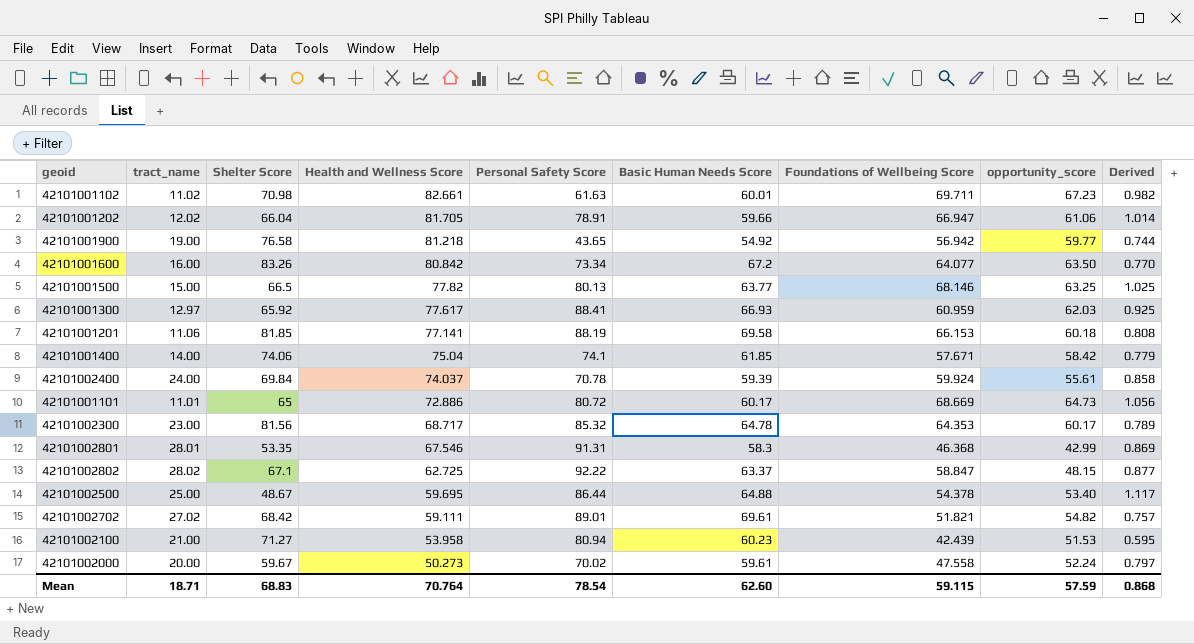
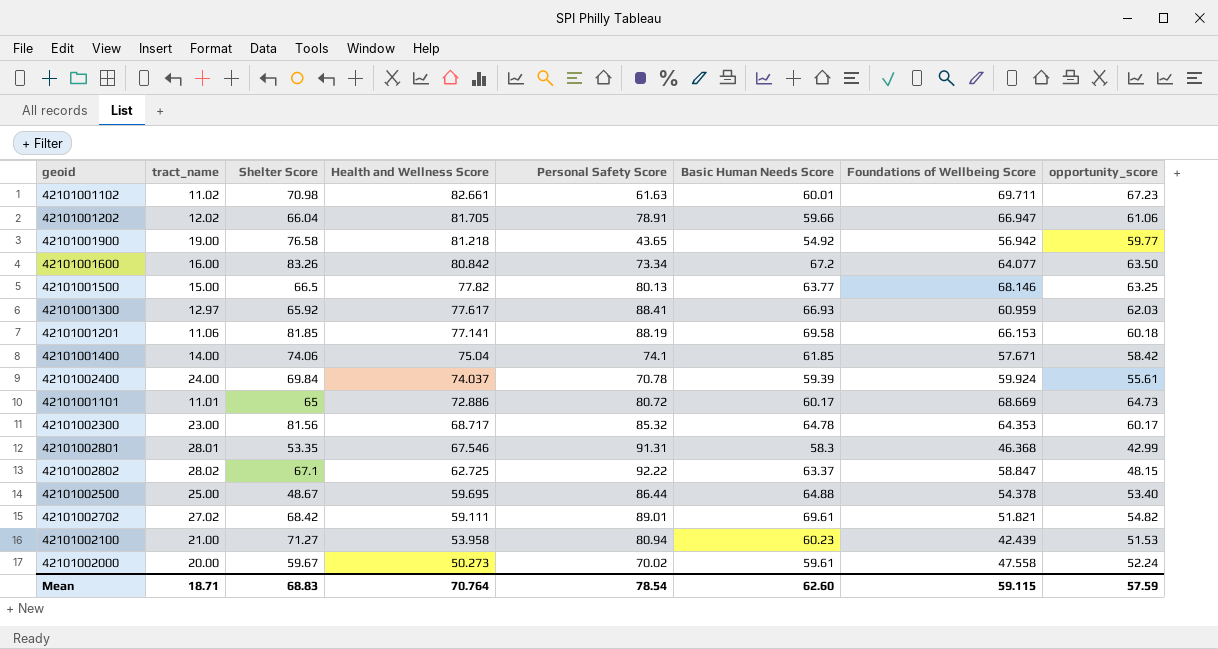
column Derived | formula: [Foundations of Wellbeing Score] / [Shelter Score] -> none

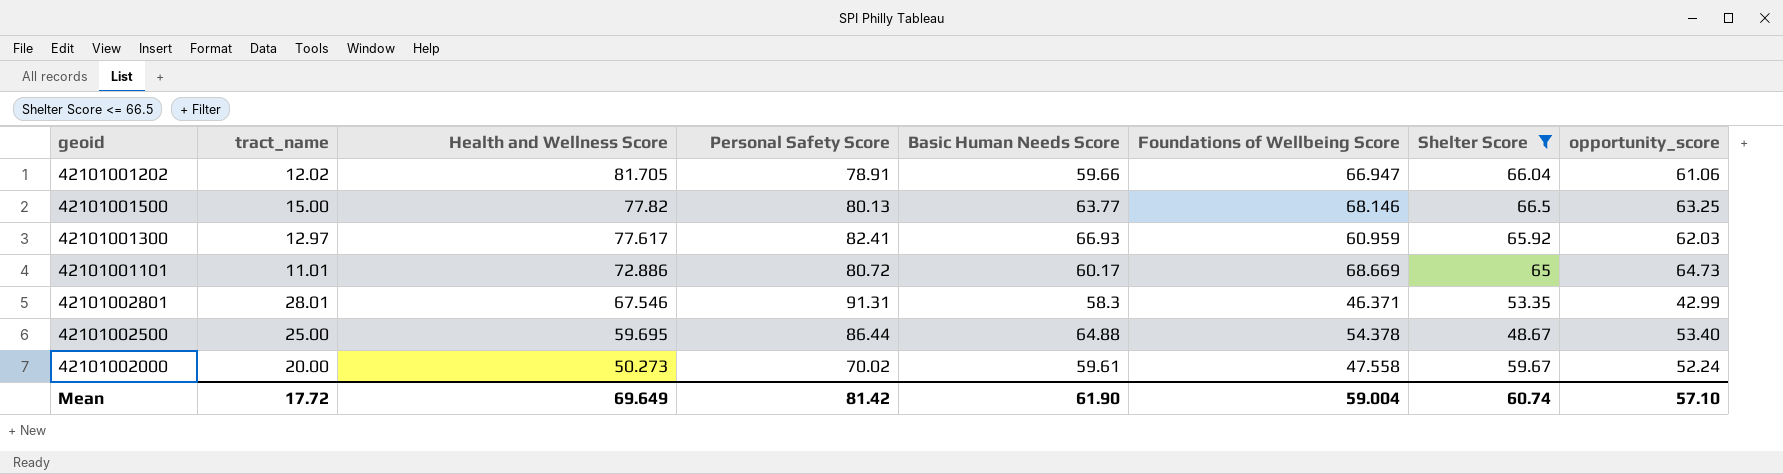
filter: none -> Shelter Score <= 66.5
column Shelter Score | position: 3 -> 7
42101001300 | Personal Safety Score: 88.41 -> 82.41
42101002801 | Foundations of Wellbeing Score: 46.368 -> 46.371
Mean | tract_name: 18.71 -> 17.72
Mean | Health and Wellness Score: 70.764 -> 69.649
Mean | Personal Safety Score: 78.54 -> 81.42
Mean | Basic Human Needs Score: 62.60 -> 61.90
Mean | Foundations of Wellbeing Score: 59.115 -> 59.004
Mean | Shelter Score: 68.83 -> 60.74
Mean | opportunity_score: 57.59 -> 57.10

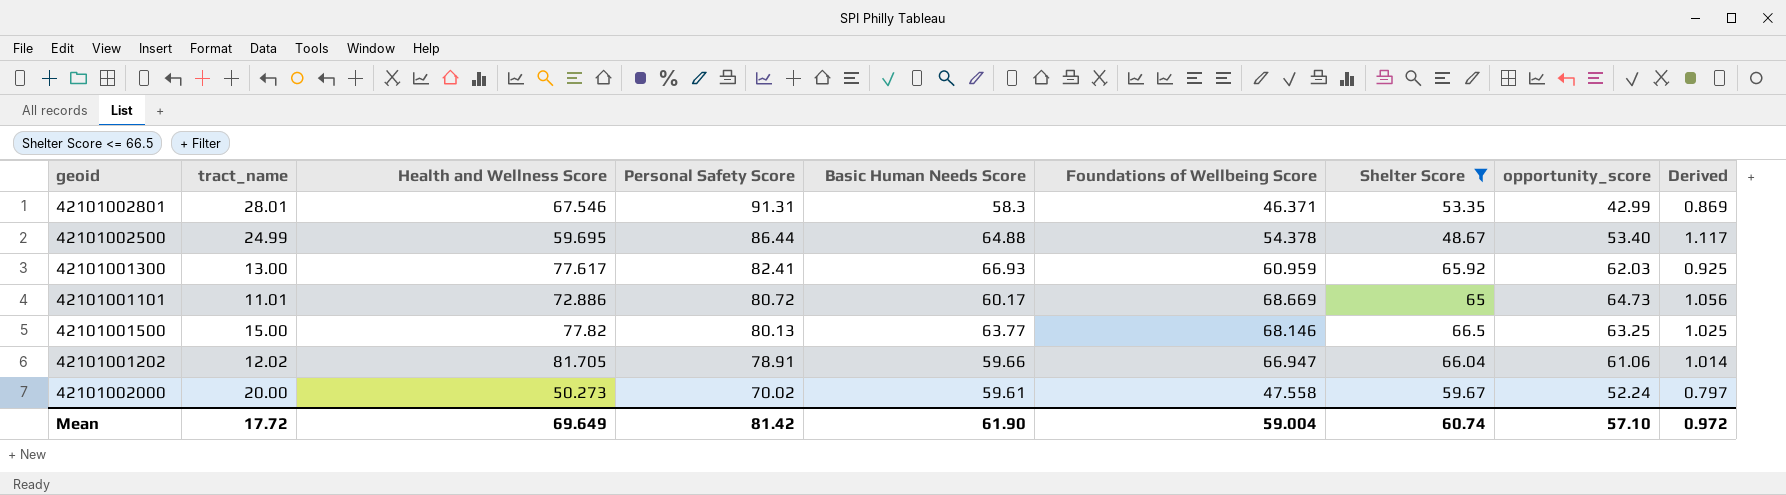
row order: Health and Wellness Score descending -> Personal Safety Score descending
column Derived | formula: none -> [Foundations of Wellbeing Score] / [Shelter Score]
42101002500 | tract_name: 25.00 -> 24.99
42101001300 | tract_name: 12.97 -> 13.00

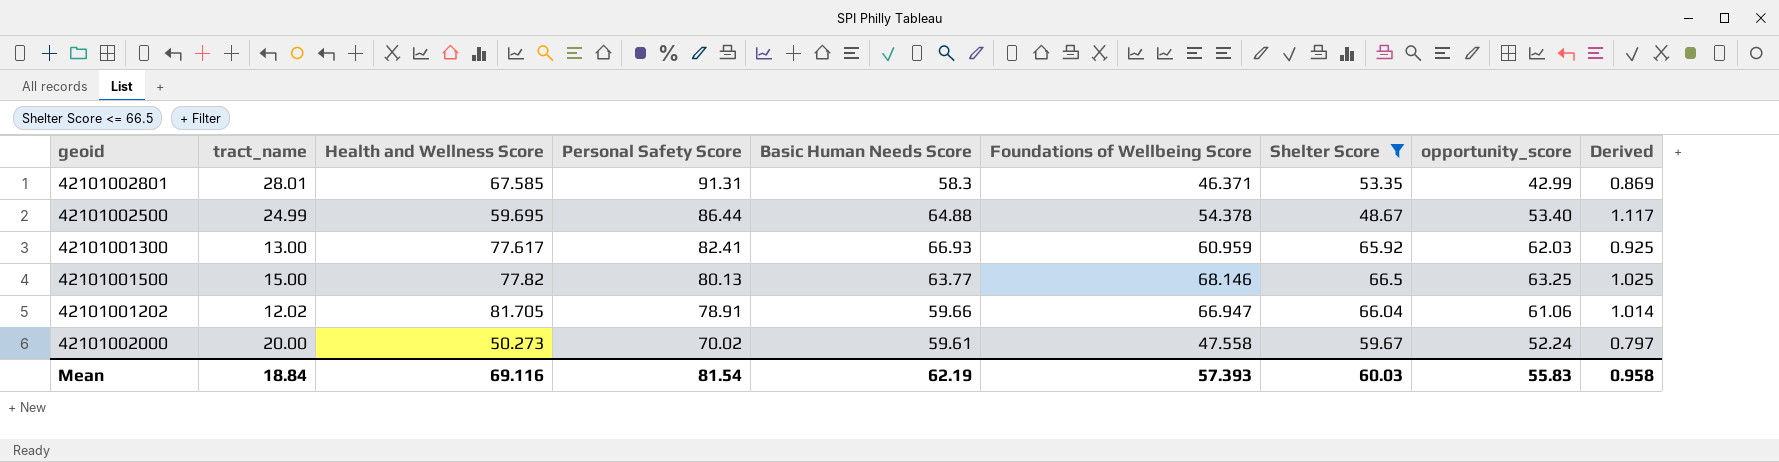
row 42101001101: 11.01 | 72.886 | 80.72 | 60.17 | 68.669 | 65 | 64.73 | 1.056 -> none
42101002801 | Health and Wellness Score: 67.546 -> 67.585
Mean | tract_name: 17.72 -> 18.84
Mean | Health and Wellness Score: 69.649 -> 69.116
Mean | Personal Safety Score: 81.42 -> 81.54
Mean | Basic Human Needs Score: 61.90 -> 62.19
Mean | Foundations of Wellbeing Score: 59.004 -> 57.393
Mean | Shelter Score: 60.74 -> 60.03
Mean | opportunity_score: 57.10 -> 55.83
Mean | Derived: 0.972 -> 0.958

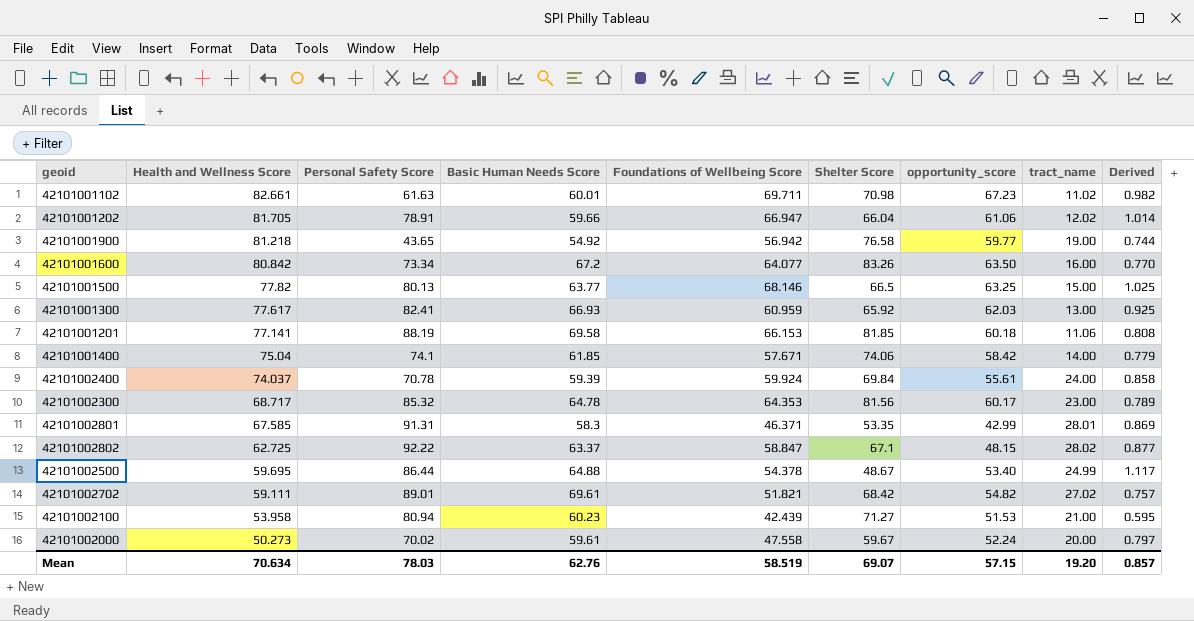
filter: Shelter Score <= 66.5 -> none
row order: Personal Safety Score descending -> Health and Wellness Score descending
column tract_name | position: 2 -> 8
Mean | Health and Wellness Score: 69.116 -> 70.634
Mean | Personal Safety Score: 81.54 -> 78.03
Mean | Basic Human Needs Score: 62.19 -> 62.76
Mean | Foundations of Wellbeing Score: 57.393 -> 58.519
Mean | Shelter Score: 60.03 -> 69.07
Mean | opportunity_score: 55.83 -> 57.15
Mean | tract_name: 18.84 -> 19.20
Mean | Derived: 0.958 -> 0.857

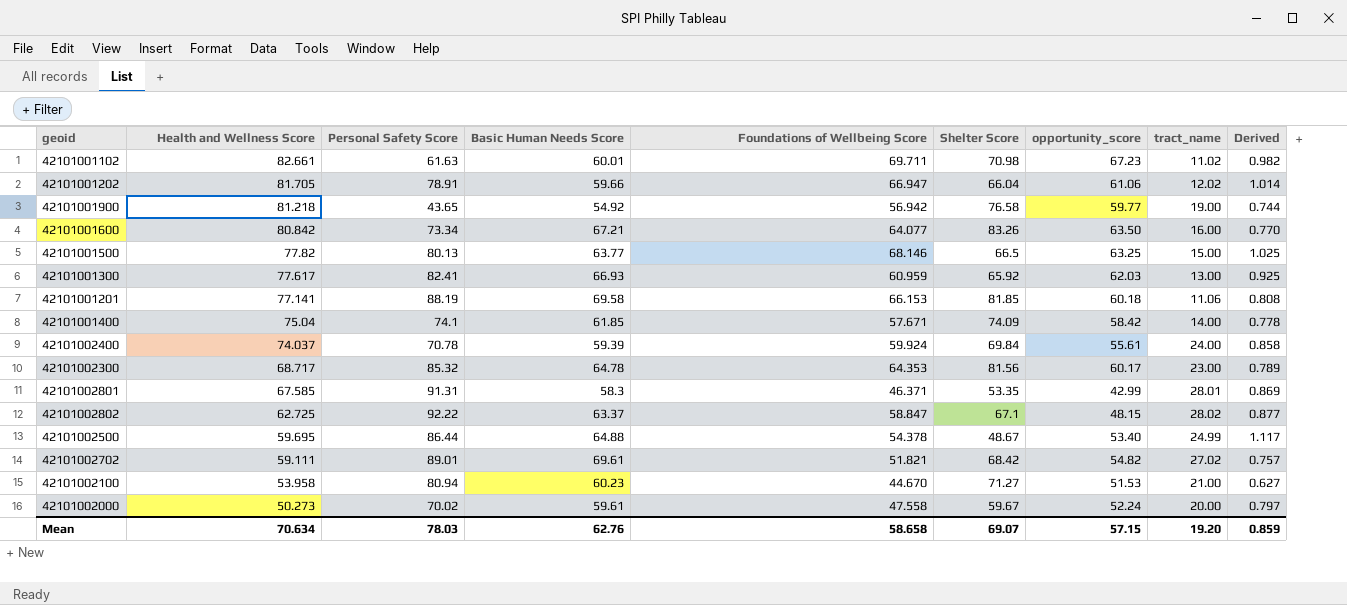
42101001600 | Basic Human Needs Score: 67.2 -> 67.21
42101001400 | Shelter Score: 74.06 -> 74.09
42101001400 | Derived: 0.779 -> 0.778
42101002100 | Foundations of Wellbeing Score: 42.439 -> 44.670
42101002100 | Derived: 0.595 -> 0.627
Mean | Foundations of Wellbeing Score: 58.519 -> 58.658
Mean | Derived: 0.857 -> 0.859

